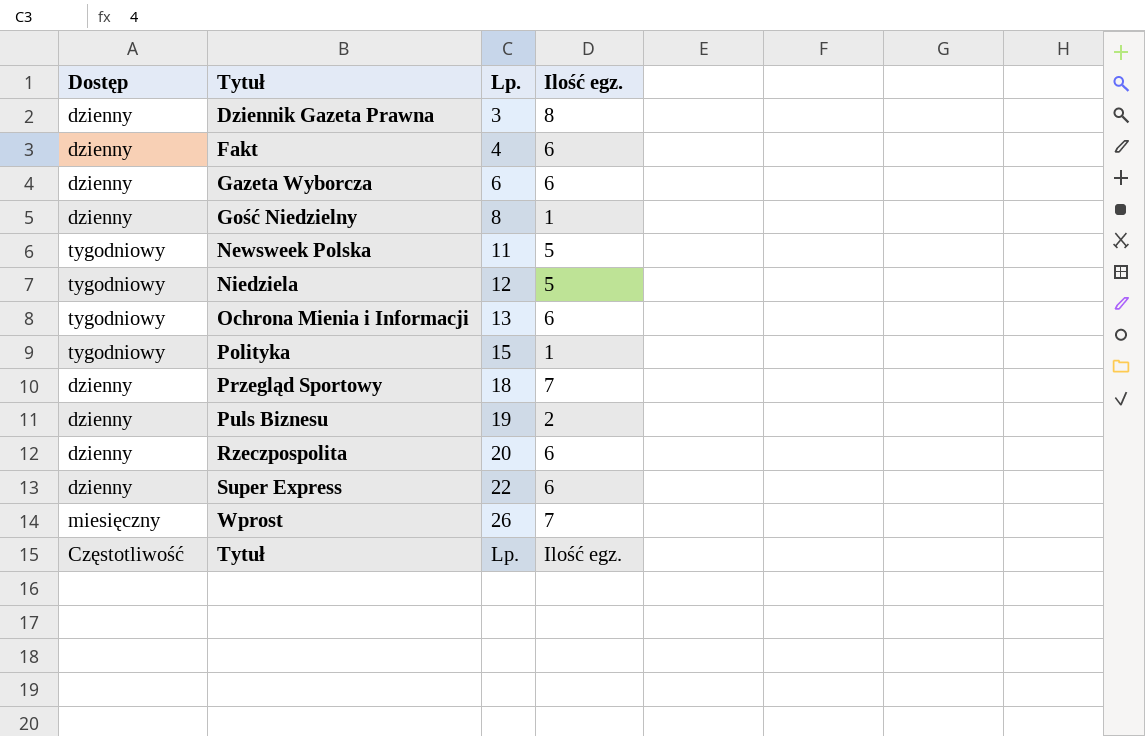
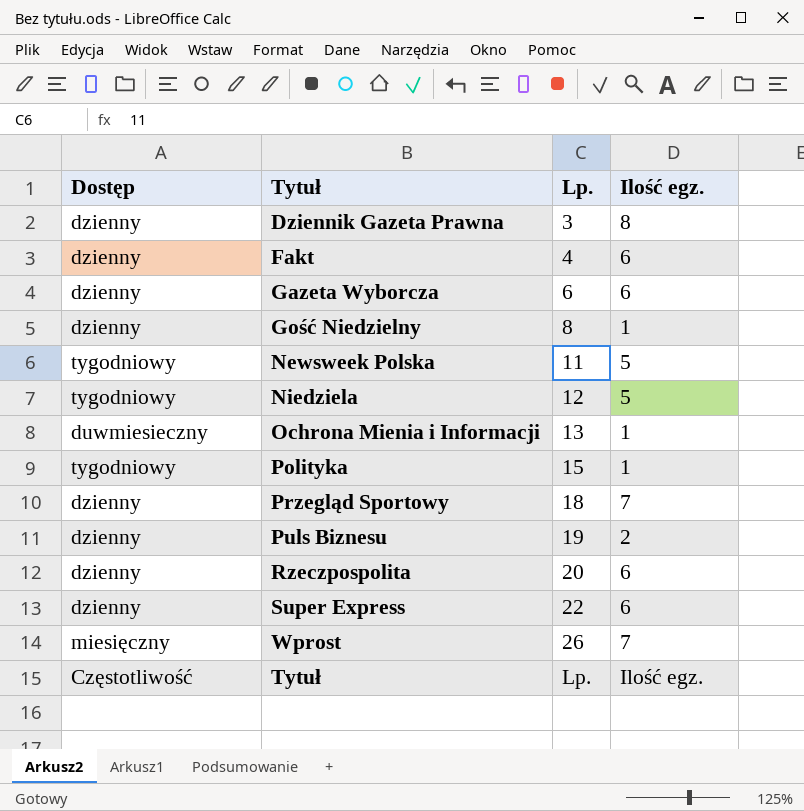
Ochrona Mienia i Informacji | Dostęp: tygodniowy -> duwmiesieczny
Ochrona Mienia i Informacji | Ilość egz.: 6 -> 1

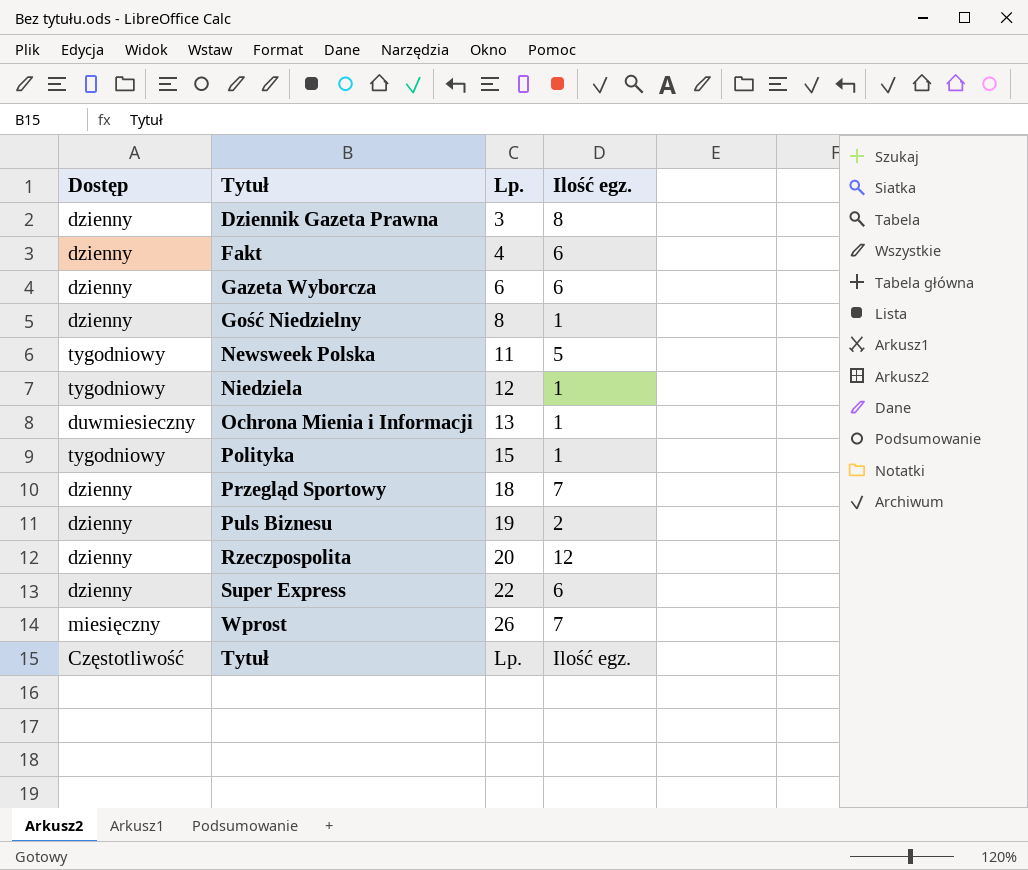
Niedziela | Ilość egz.: 5 -> 1
Rzeczpospolita | Ilość egz.: 6 -> 12

